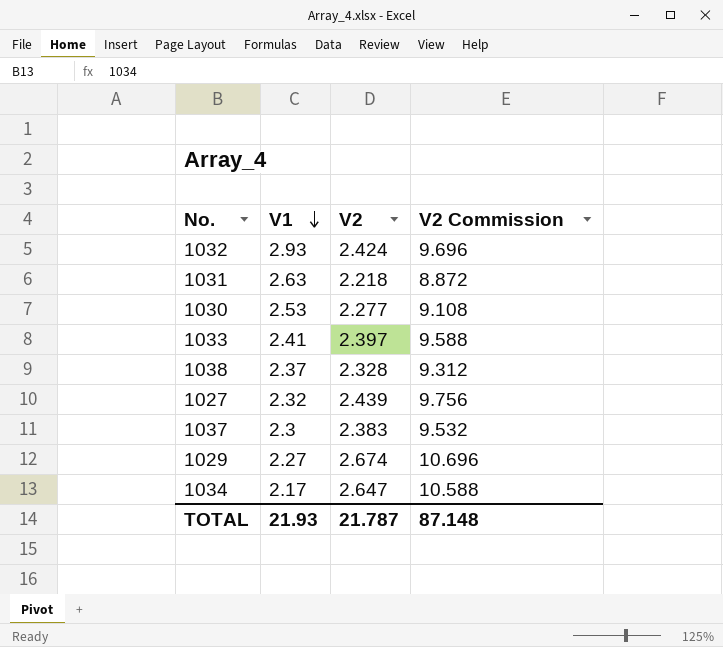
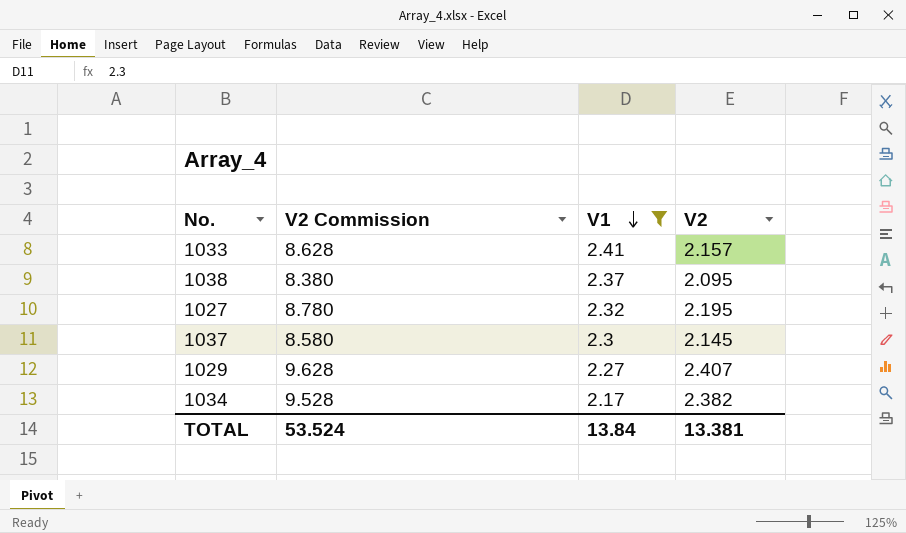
filter: none -> V1 <= 2.41
column V2 Commission | position: 4 -> 2
1033 | V2 Commission: 9.588 -> 8.628
1033 | V2: 2.397 -> 2.157
1038 | V2 Commission: 9.312 -> 8.380
1038 | V2: 2.328 -> 2.095
1027 | V2 Commission: 9.756 -> 8.780
1027 | V2: 2.439 -> 2.195
1037 | V2 Commission: 9.532 -> 8.580
1037 | V2: 2.383 -> 2.145
1029 | V2 Commission: 10.696 -> 9.628
1029 | V2: 2.674 -> 2.407
1034 | V2 Commission: 10.588 -> 9.528
1034 | V2: 2.647 -> 2.382
TOTAL | V2 Commission: 87.148 -> 53.524
TOTAL | V1: 21.93 -> 13.84
TOTAL | V2: 21.787 -> 13.381

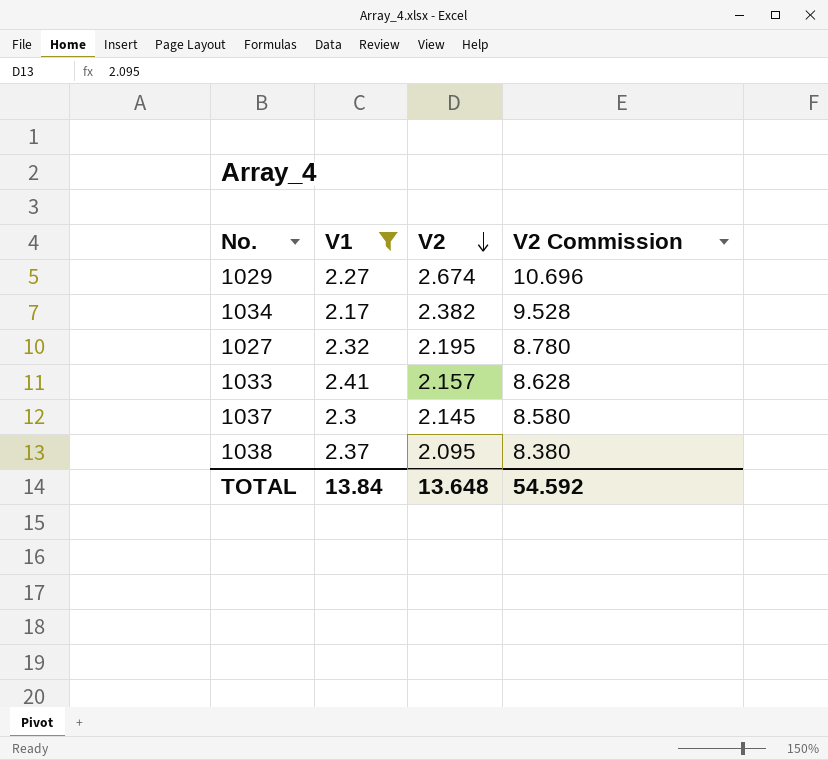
row order: V1 descending -> V2 descending
column V2 Commission | position: 2 -> 4
1029 | V2: 2.407 -> 2.674
1029 | V2 Commission: 9.628 -> 10.696
TOTAL | V2: 13.381 -> 13.648
TOTAL | V2 Commission: 53.524 -> 54.592

